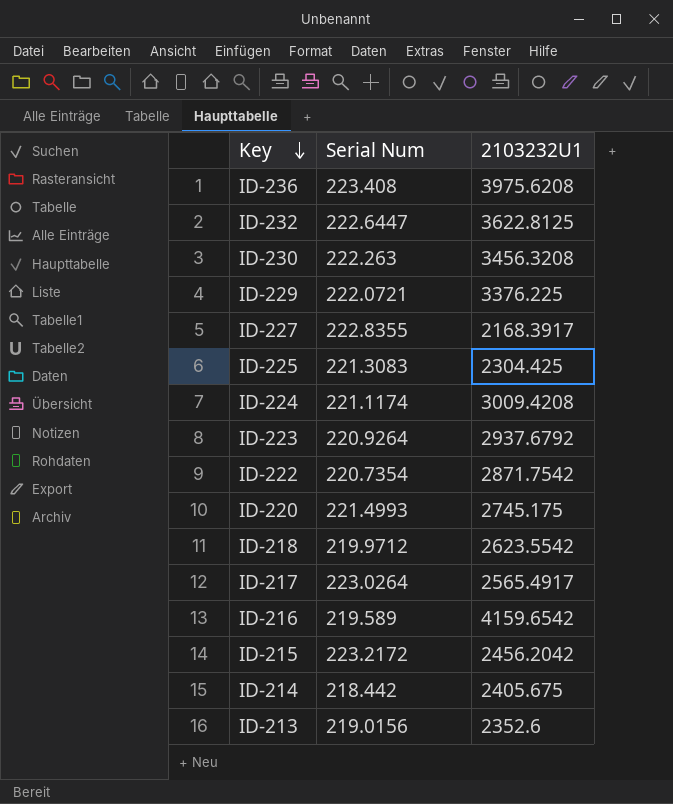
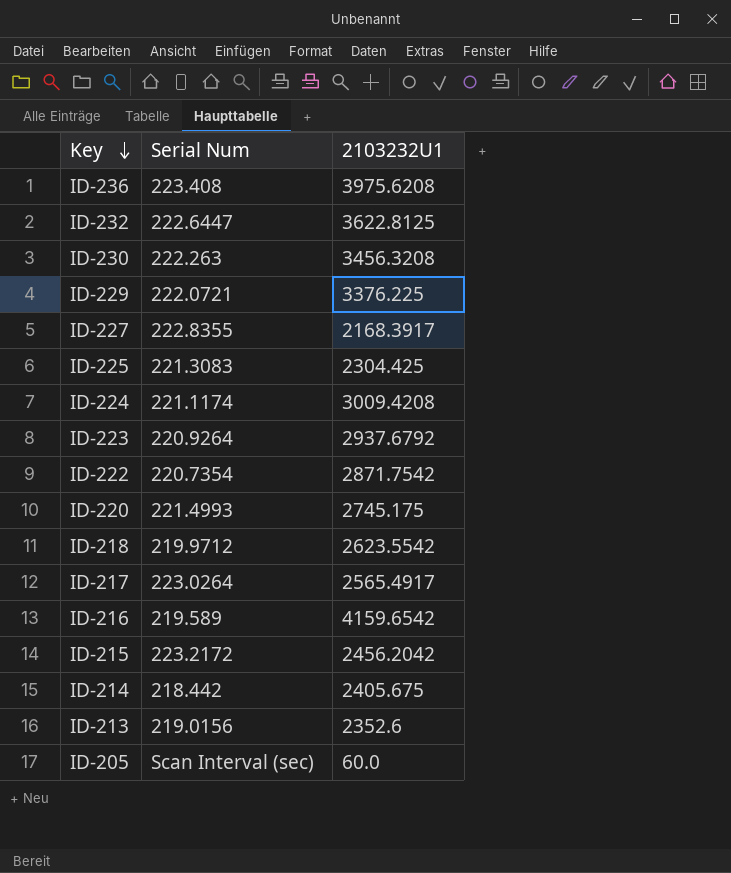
row ID-205: none -> Scan Interval (sec) | 60.0

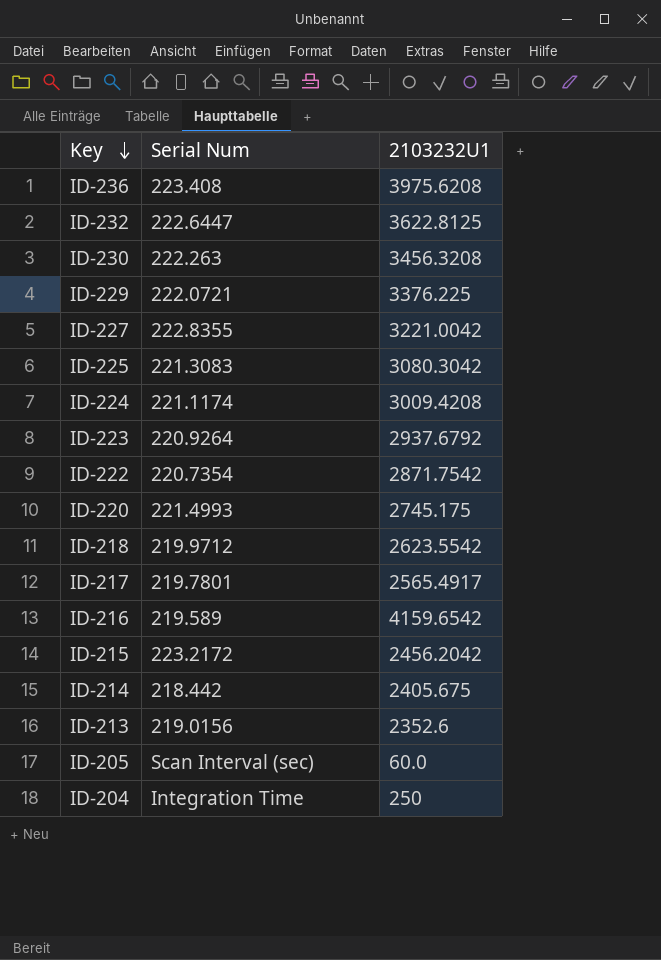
ID-227 | 2103232U1: 2168.3917 -> 3221.0042
ID-225 | 2103232U1: 2304.425 -> 3080.3042
ID-217 | Serial Num: 223.0264 -> 219.7801
row ID-204: none -> Integration Time | 250

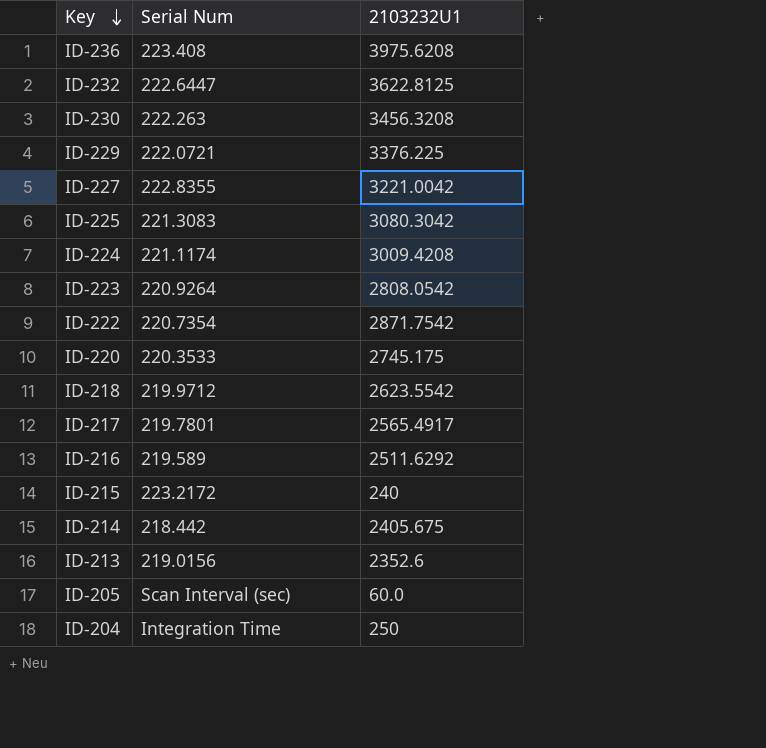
ID-223 | 2103232U1: 2937.6792 -> 2808.0542
ID-220 | Serial Num: 221.4993 -> 220.3533
ID-216 | 2103232U1: 4159.6542 -> 2511.6292
ID-215 | 2103232U1: 2456.2042 -> 240

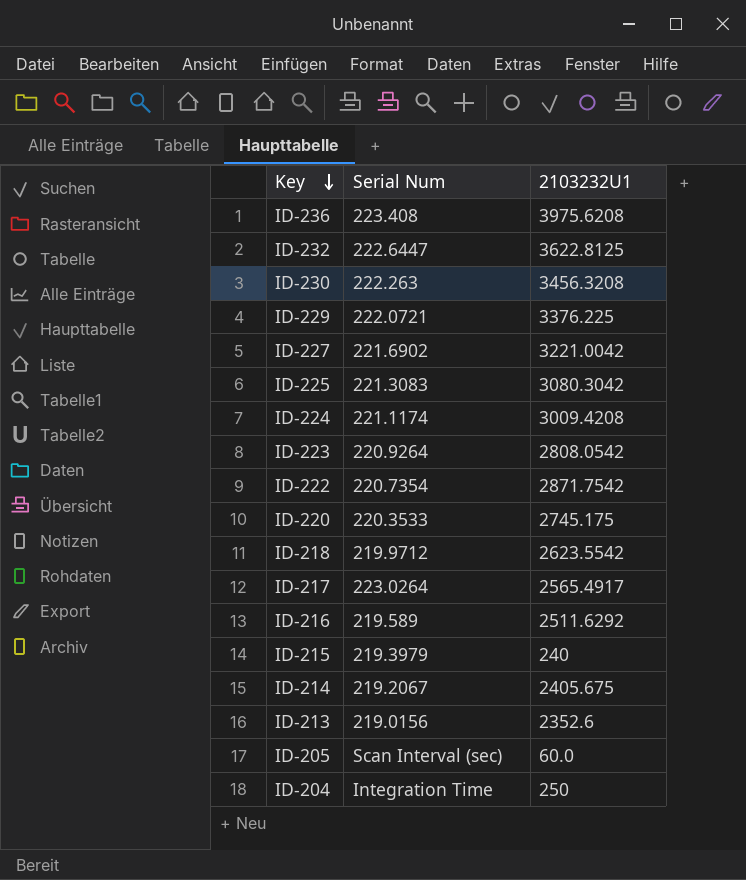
ID-227 | Serial Num: 222.8355 -> 221.6902
ID-217 | Serial Num: 219.7801 -> 223.0264
ID-215 | Serial Num: 223.2172 -> 219.3979
ID-214 | Serial Num: 218.442 -> 219.2067

